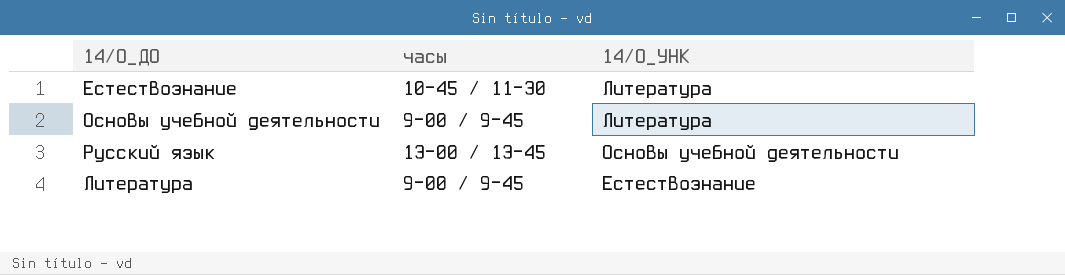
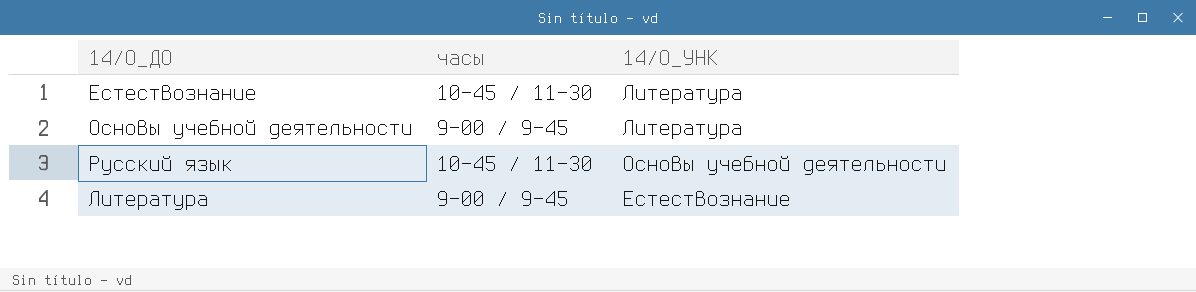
Русский язык | часы: 13-00 / 13-45 -> 10-45 / 11-30

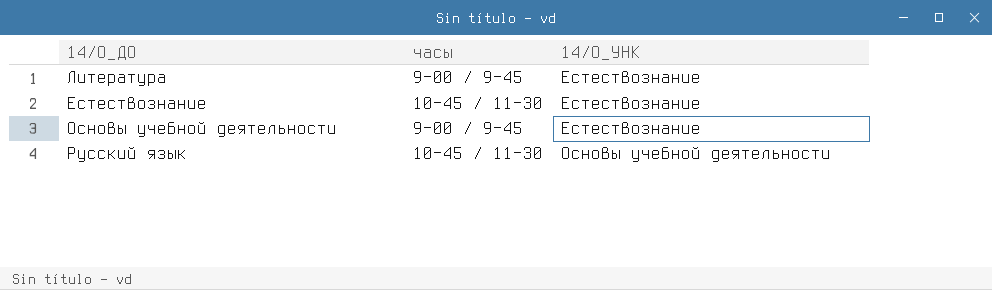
row order: none -> 14/О_УНК ascending
Естествознание | 14/О_УНК: Литература -> Естествознание
Основы учебной деятельности | 14/О_УНК: Литература -> Естествознание

